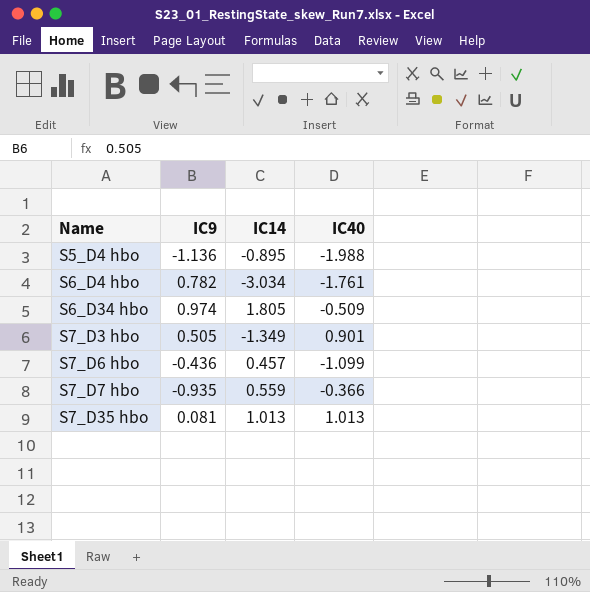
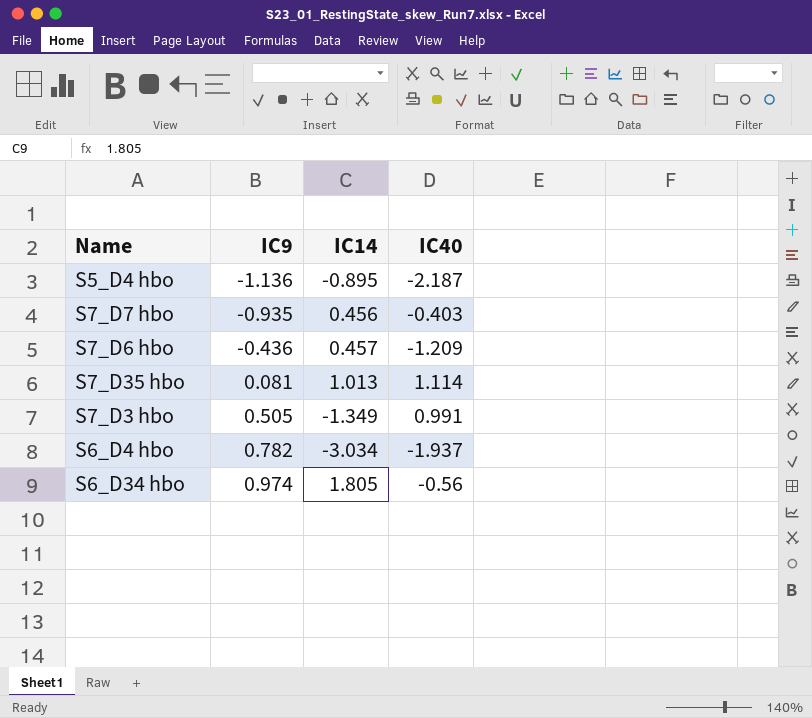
row order: Name ascending -> IC9 ascending
S5_D4 hbo | IC40: -1.988 -> -2.187
S7_D7 hbo | IC14: 0.559 -> 0.456
S7_D7 hbo | IC40: -0.366 -> -0.403
S7_D6 hbo | IC40: -1.099 -> -1.209
S7_D35 hbo | IC40: 1.013 -> 1.114
S7_D3 hbo | IC40: 0.901 -> 0.991
S6_D4 hbo | IC40: -1.761 -> -1.937
S6_D34 hbo | IC40: -0.509 -> -0.56

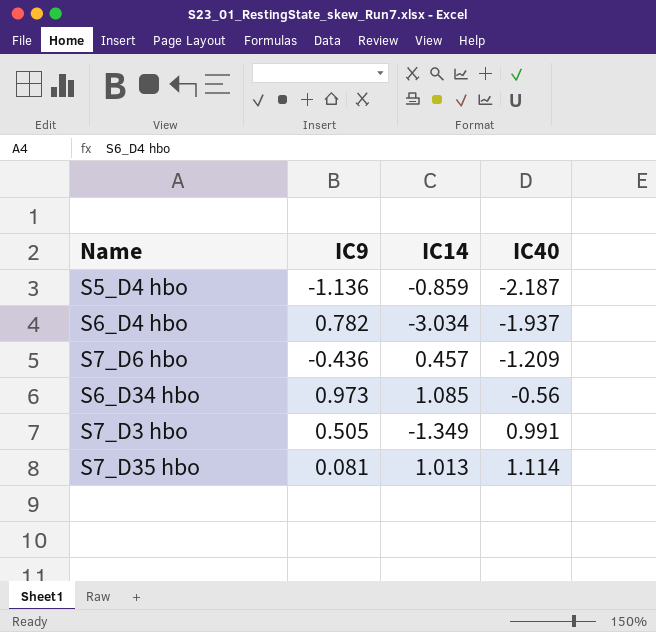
row order: IC9 ascending -> IC40 ascending
row S7_D7 hbo: -0.935 | 0.456 | -0.403 -> none
S5_D4 hbo | IC14: -0.895 -> -0.859
S6_D34 hbo | IC9: 0.974 -> 0.973
S6_D34 hbo | IC14: 1.805 -> 1.085

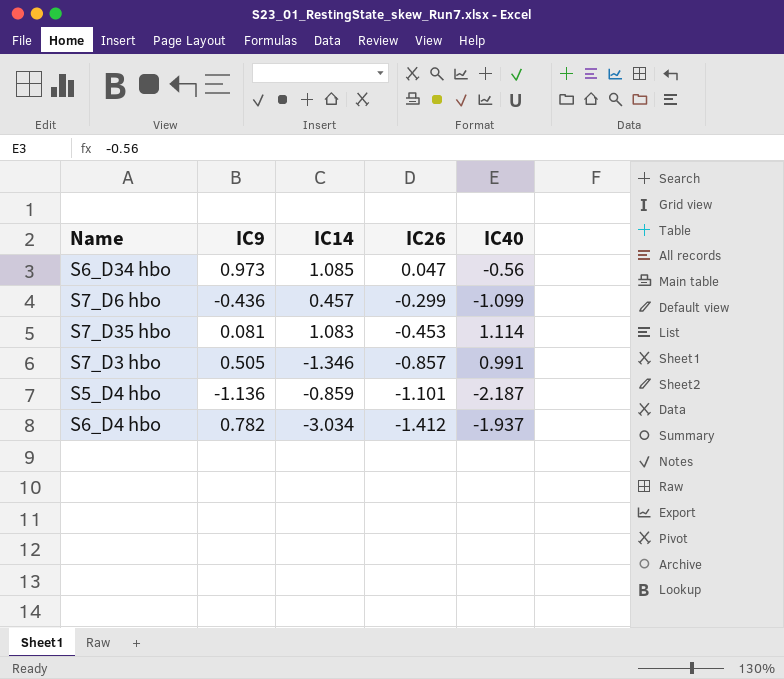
row order: IC40 ascending -> IC26 descending
column IC26 | position: none -> 4
S7_D6 hbo | IC40: -1.209 -> -1.099
S7_D35 hbo | IC14: 1.013 -> 1.083
S7_D3 hbo | IC14: -1.349 -> -1.346

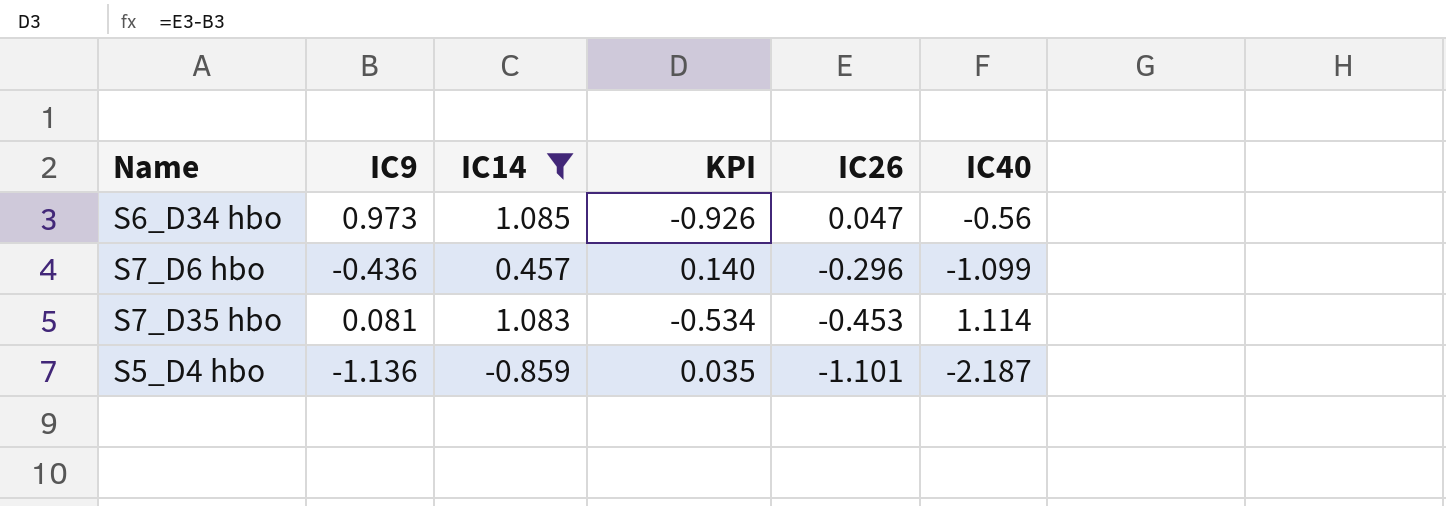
filter: none -> IC14 >= -0.859
column KPI | formula: none -> [IC26] - [IC9]
S7_D6 hbo | IC26: -0.299 -> -0.296

